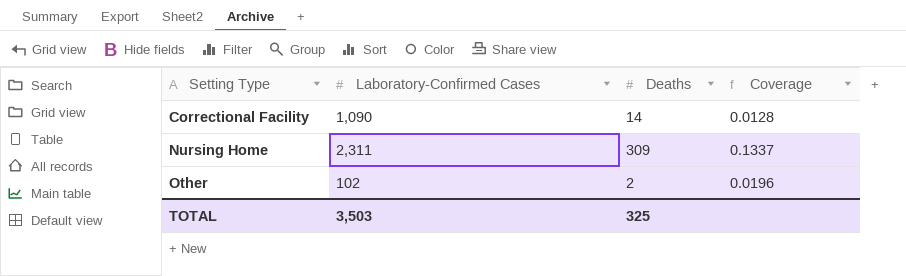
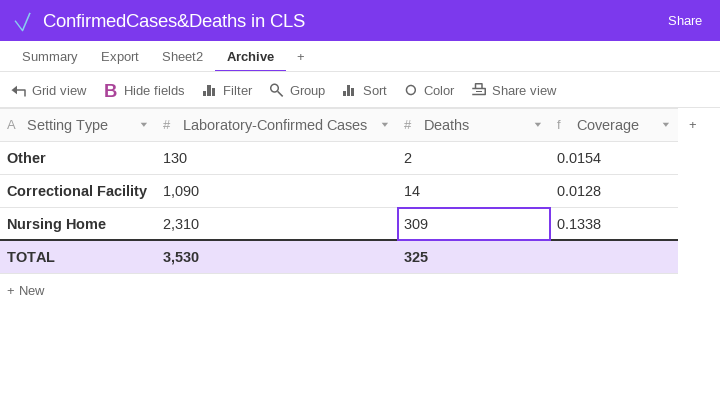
row order: Setting Type ascending -> Laboratory-Confirmed Cases ascending
Other | Laboratory-Confirmed Cases: 102 -> 130
Other | Coverage: 0.0196 -> 0.0154
Nursing Home | Laboratory-Confirmed Cases: 2,311 -> 2,310
Nursing Home | Coverage: 0.1337 -> 0.1338
TOTAL | Laboratory-Confirmed Cases: 3,503 -> 3,530

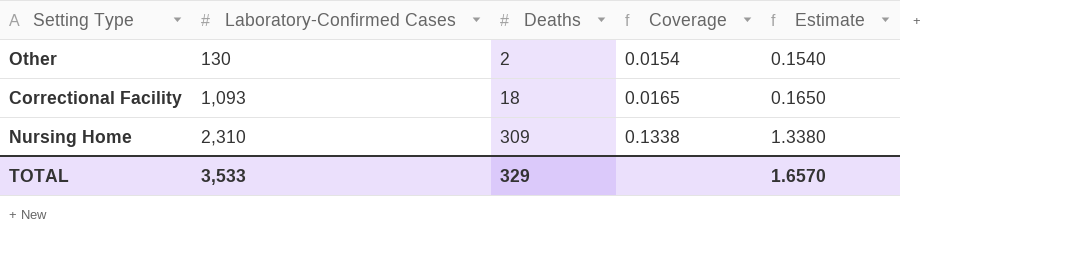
column Estimate | formula: none -> [Coverage] * 10
Correctional Facility | Laboratory-Confirmed Cases: 1,090 -> 1,093
Correctional Facility | Deaths: 14 -> 18
Correctional Facility | Coverage: 0.0128 -> 0.0165
TOTAL | Laboratory-Confirmed Cases: 3,530 -> 3,533
TOTAL | Deaths: 325 -> 329

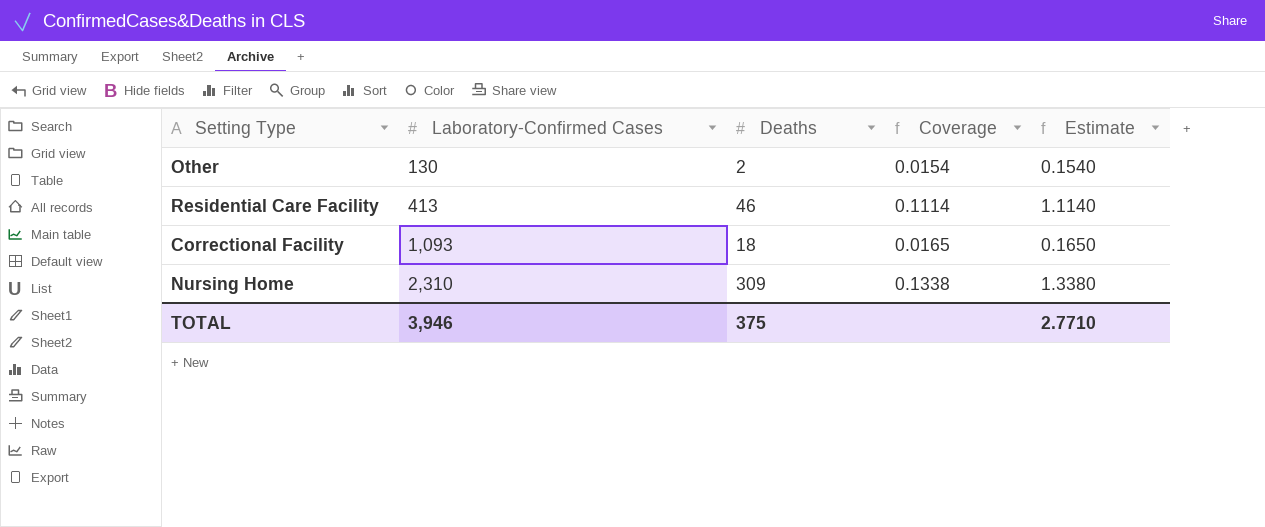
row Residential Care Facility: none -> 413 | 46 | 0.1114 | 1.1140
TOTAL | Laboratory-Confirmed Cases: 3,533 -> 3,946
TOTAL | Deaths: 329 -> 375
TOTAL | Estimate: 1.6570 -> 2.7710

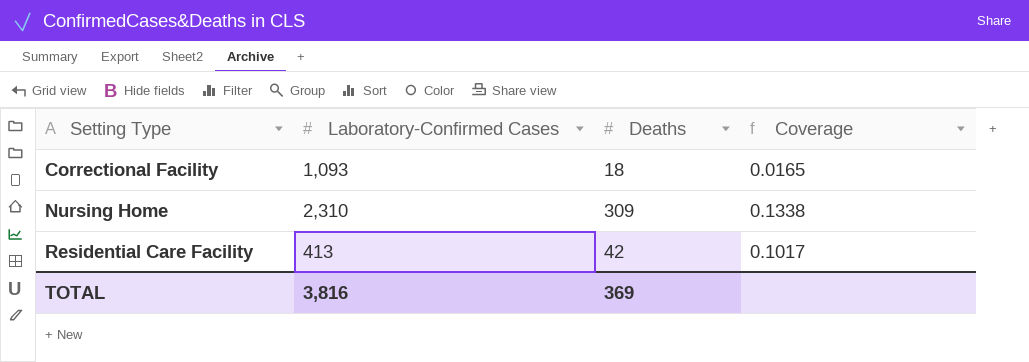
row order: Laboratory-Confirmed Cases ascending -> Setting Type ascending
column Estimate | formula: [Coverage] * 10 -> none
row Other: 130 | 2 | 0.0154 | 0.1540 -> none
Residential Care Facility | Deaths: 46 -> 42
Residential Care Facility | Coverage: 0.1114 -> 0.1017
TOTAL | Laboratory-Confirmed Cases: 3,946 -> 3,816
TOTAL | Deaths: 375 -> 369

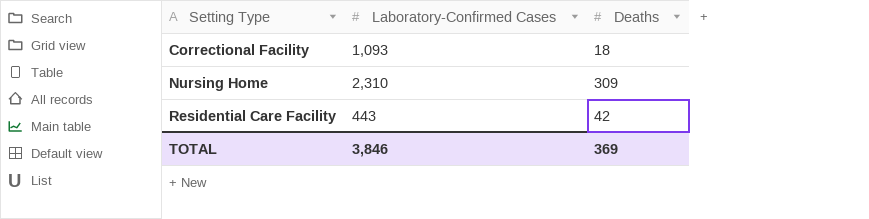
column Coverage | formula: [Deaths] / [Laboratory-Confirmed Cases] -> none
Residential Care Facility | Laboratory-Confirmed Cases: 413 -> 443
TOTAL | Laboratory-Confirmed Cases: 3,816 -> 3,846

